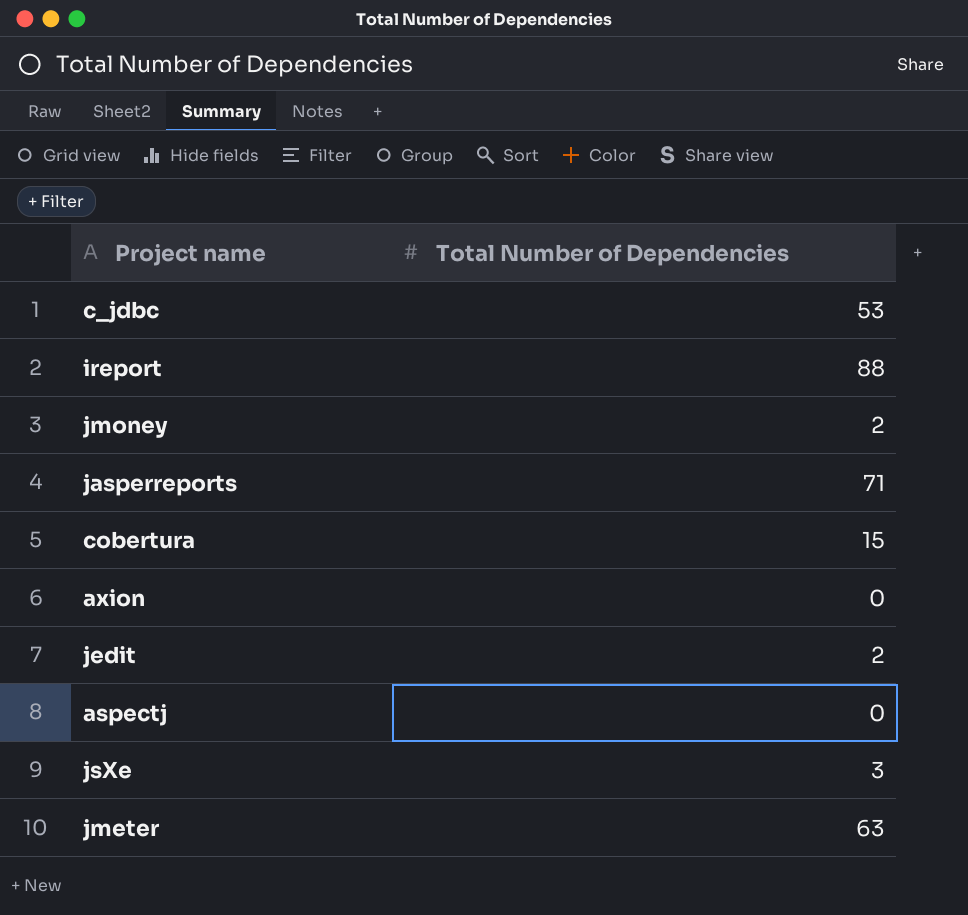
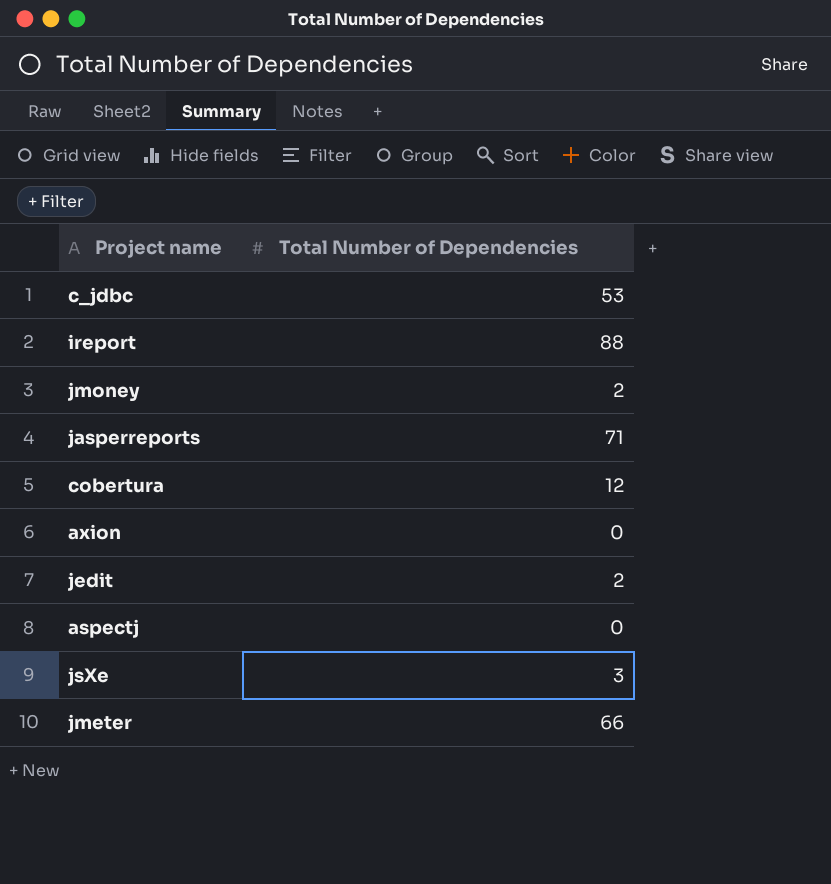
cobertura | Total Number of Dependencies: 15 -> 12
jmeter | Total Number of Dependencies: 63 -> 66

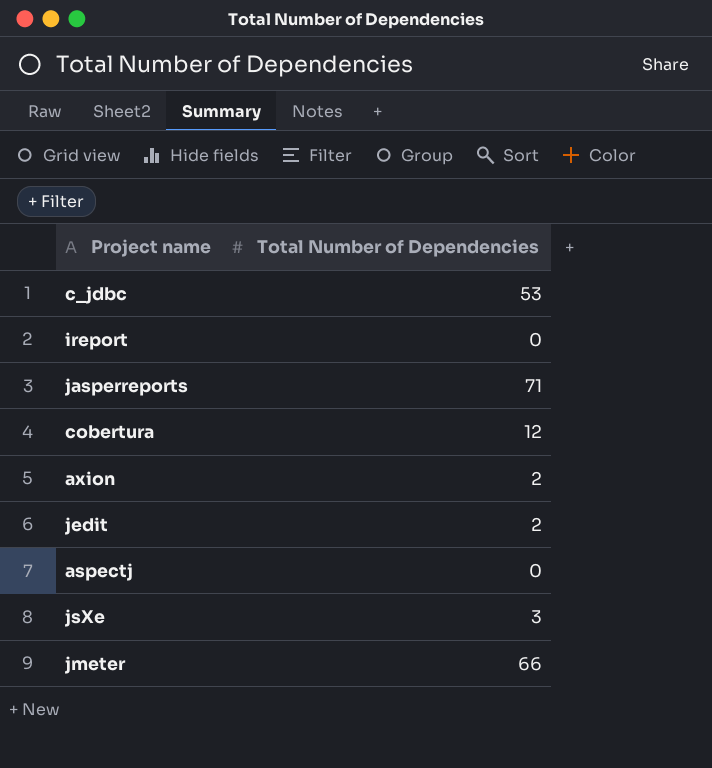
row jmoney: 2 -> none
ireport | Total Number of Dependencies: 88 -> 0
axion | Total Number of Dependencies: 0 -> 2

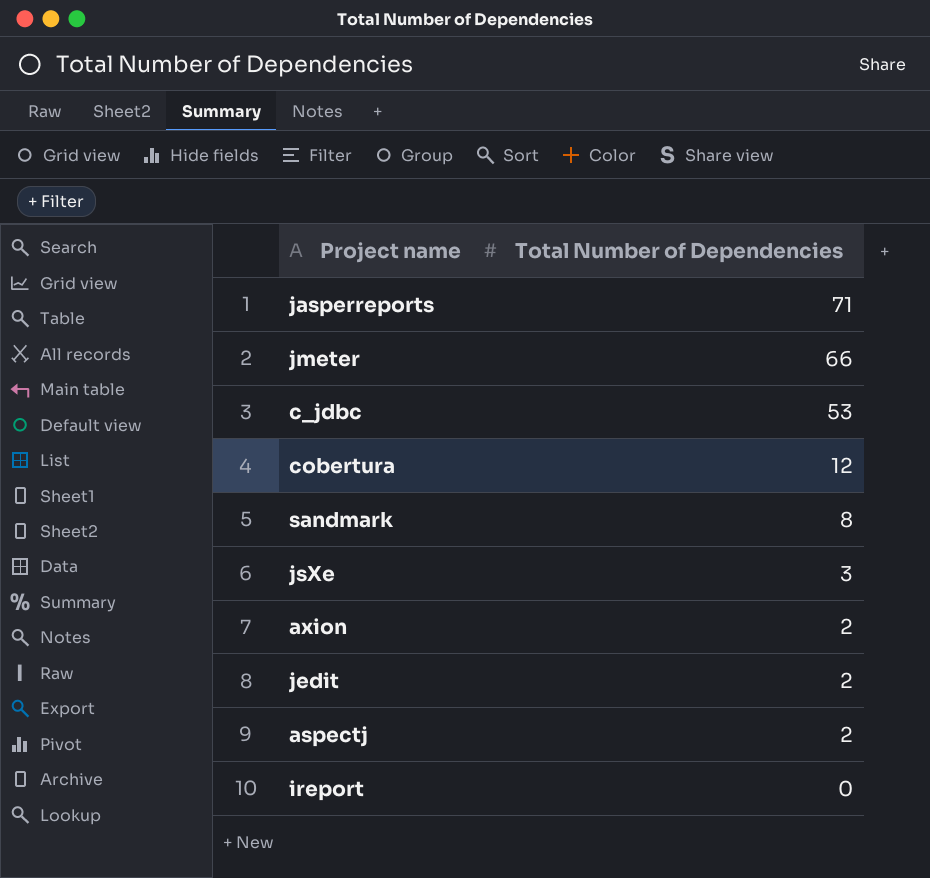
row order: none -> Total Number of Dependencies descending
row sandmark: none -> 8
aspectj | Total Number of Dependencies: 0 -> 2

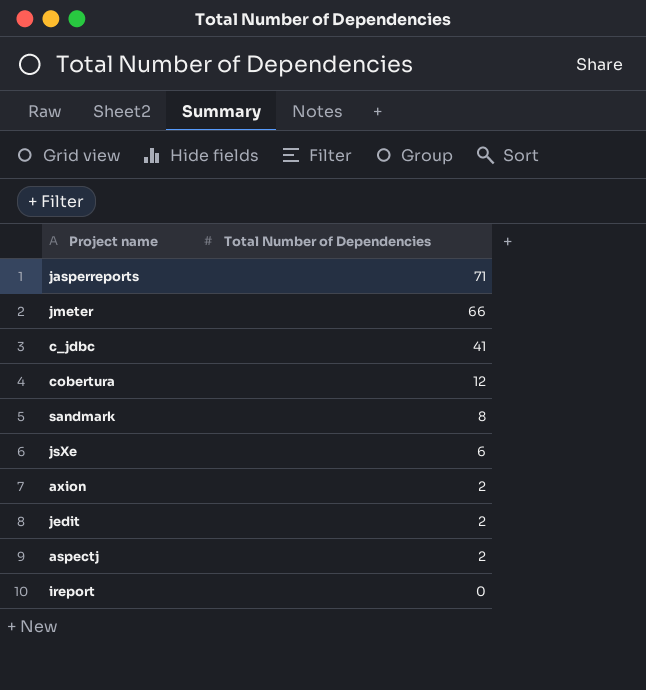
c_jdbc | Total Number of Dependencies: 53 -> 41
jsXe | Total Number of Dependencies: 3 -> 6

